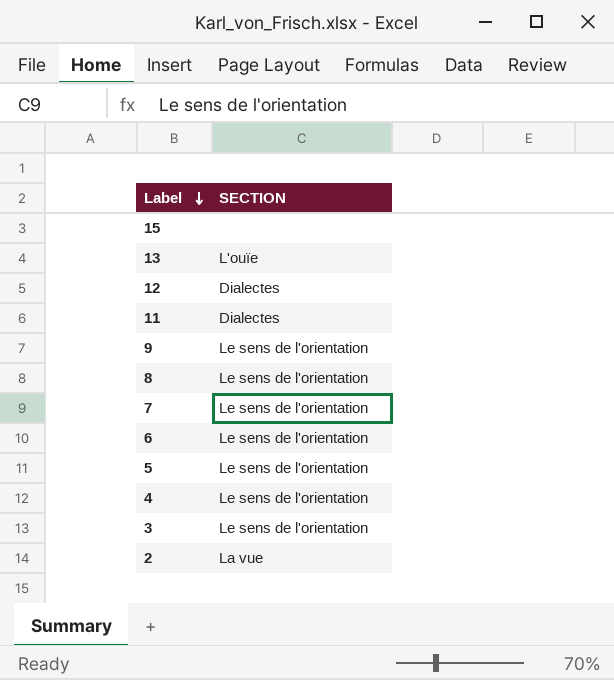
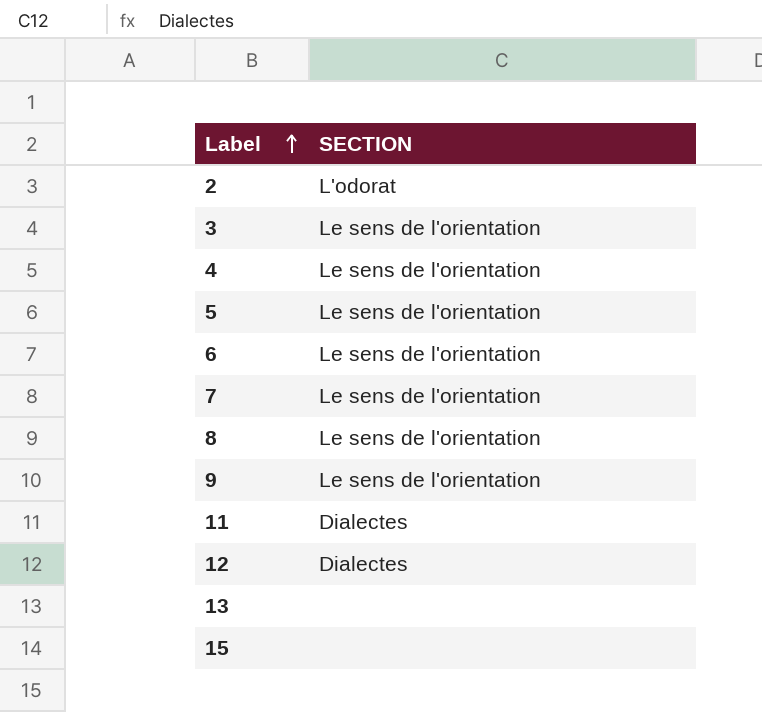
row order: Label descending -> Label ascending
2 | SECTION: La vue -> L'odorat
13 | SECTION: L'ouïe -> none

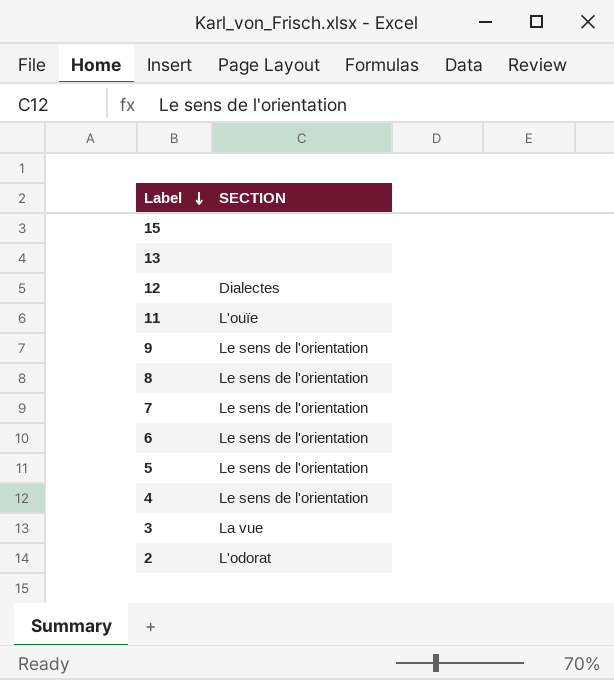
row order: Label ascending -> Label descending
11 | SECTION: Dialectes -> L'ouïe
3 | SECTION: Le sens de l'orientation -> La vue

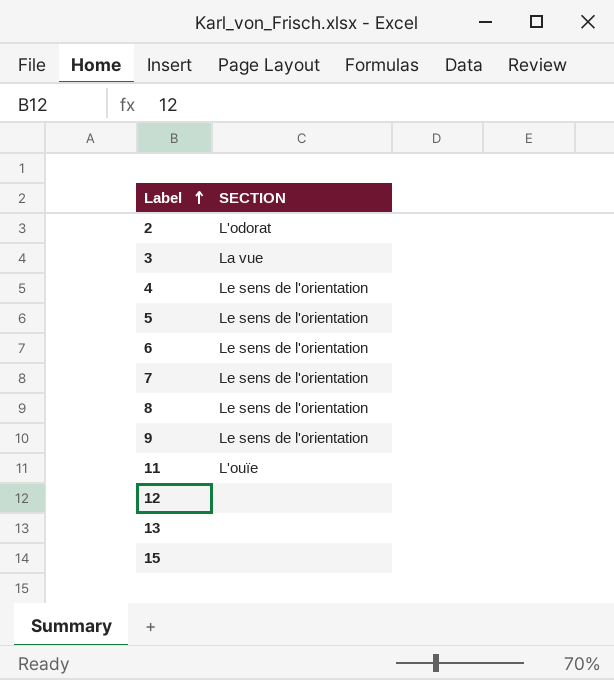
row order: Label descending -> Label ascending
12 | SECTION: Dialectes -> none

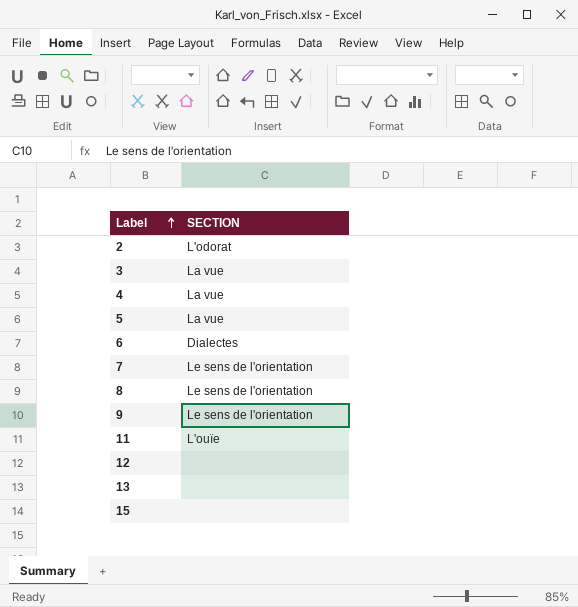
4 | SECTION: Le sens de l'orientation -> La vue
5 | SECTION: Le sens de l'orientation -> La vue
6 | SECTION: Le sens de l'orientation -> Dialectes

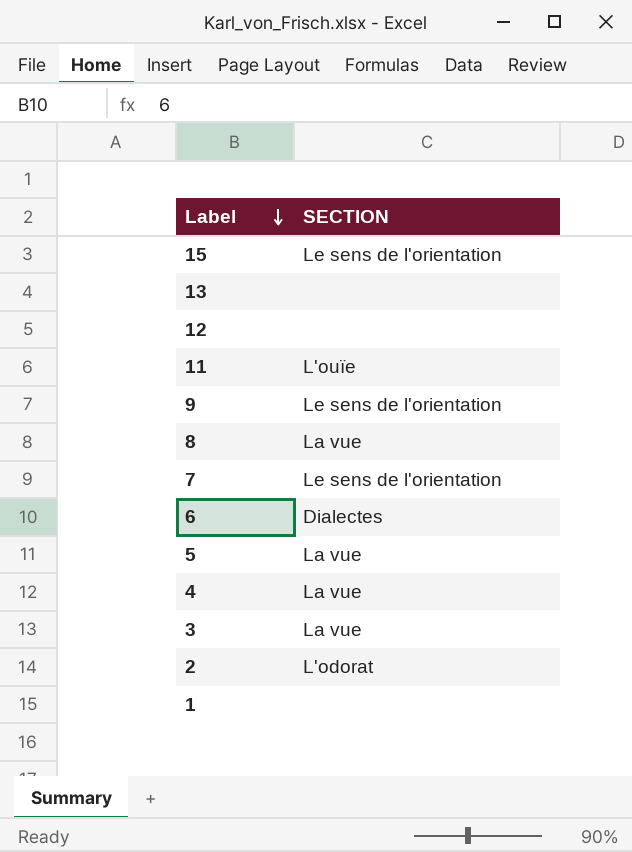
row order: Label ascending -> Label descending
15 | SECTION: none -> Le sens de l'orientation
8 | SECTION: Le sens de l'orientation -> La vue
row 1: none -> none

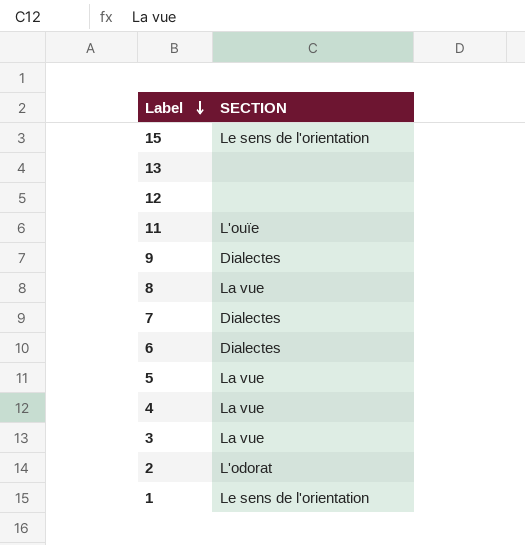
9 | SECTION: Le sens de l'orientation -> Dialectes
7 | SECTION: Le sens de l'orientation -> Dialectes
1 | SECTION: none -> Le sens de l'orientation

